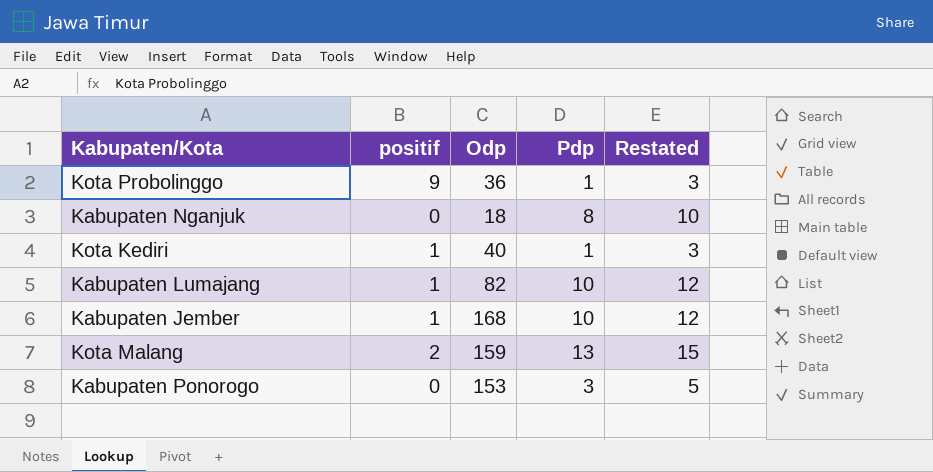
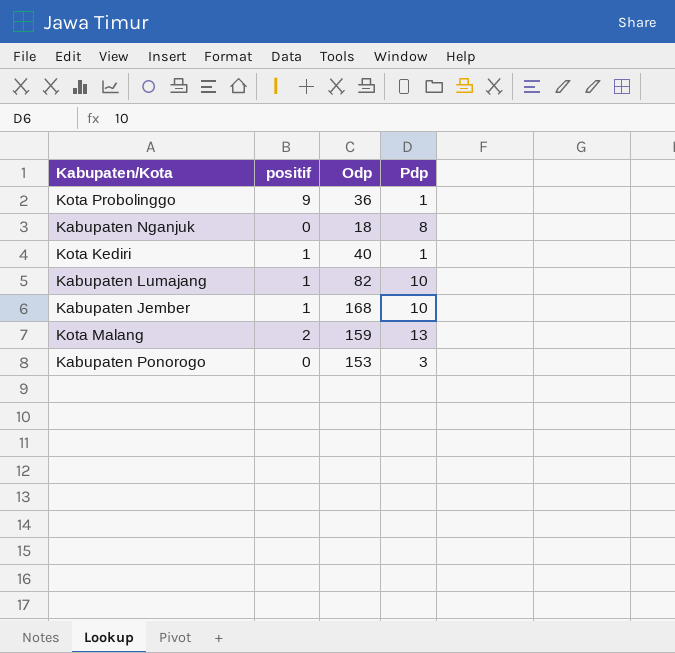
column Restated | formula: [Pdp] + 2 -> none

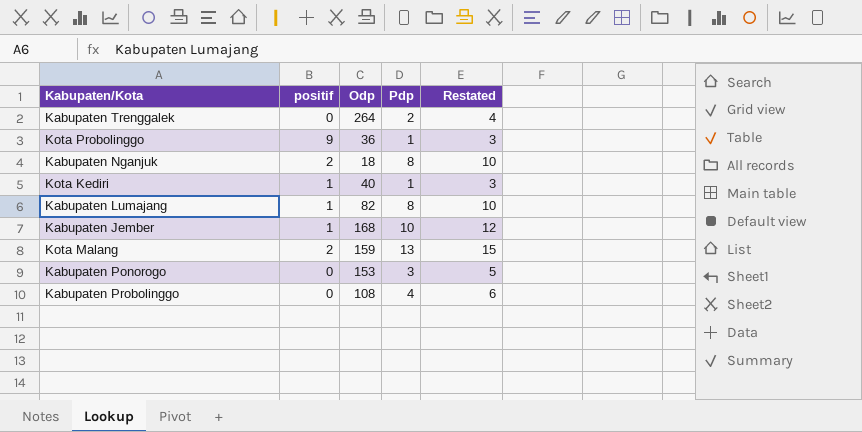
column Restated | formula: none -> [Pdp] + 2
row Kabupaten Trenggalek: none -> 0 | 264 | 2 | 4
Kabupaten Nganjuk | positif: 0 -> 2
Kabupaten Lumajang | Pdp: 10 -> 8
row Kabupaten Probolinggo: none -> 0 | 108 | 4 | 6

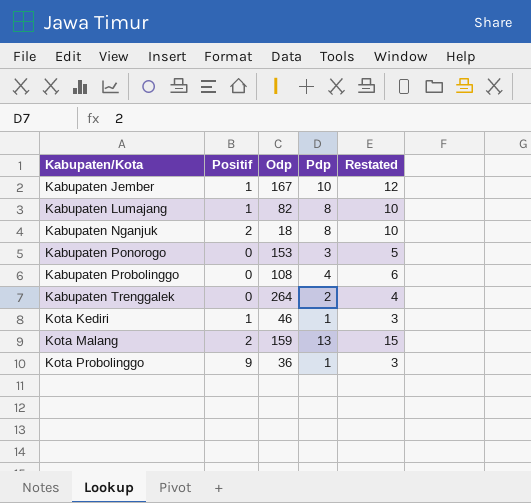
row order: none -> Kabupaten/Kota ascending
column name: positif -> Positif
Kabupaten Jember | Odp: 168 -> 167
Kota Kediri | Odp: 40 -> 46

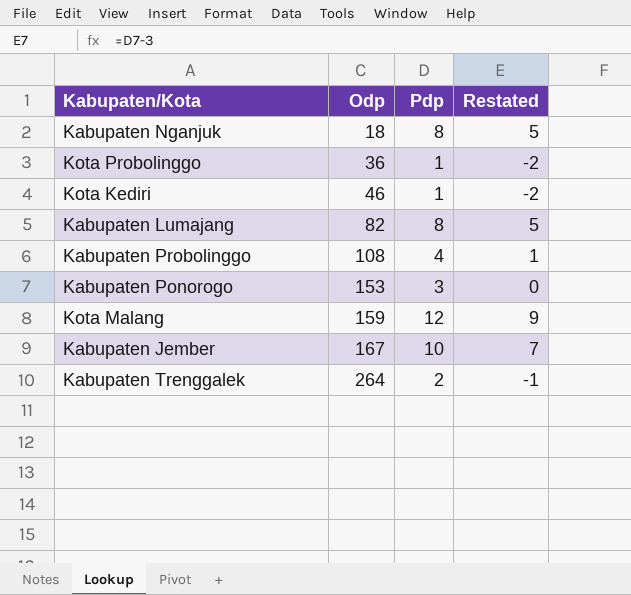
row order: Kabupaten/Kota ascending -> Odp ascending
column Positif | position: 2 -> none
column Restated | formula: [Pdp] + 2 -> [Pdp] - 3
Kota Malang | Pdp: 13 -> 12

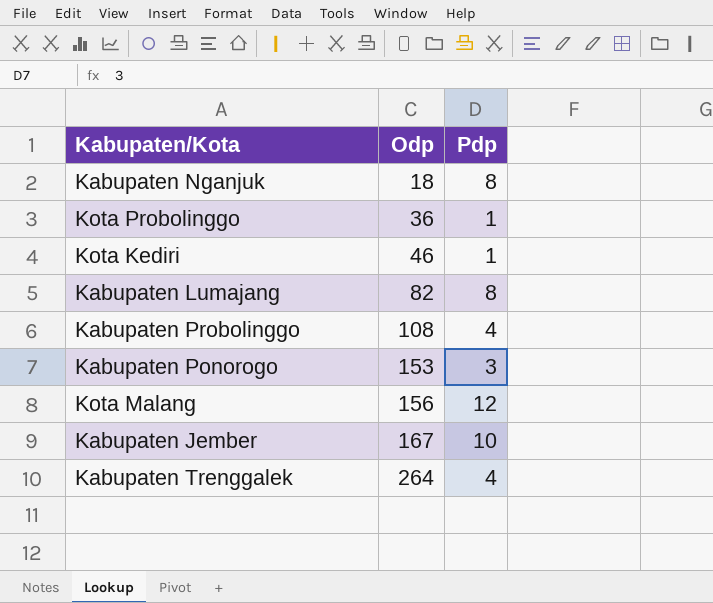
column Restated | formula: [Pdp] - 3 -> none
Kota Malang | Odp: 159 -> 156
Kabupaten Trenggalek | Pdp: 2 -> 4

